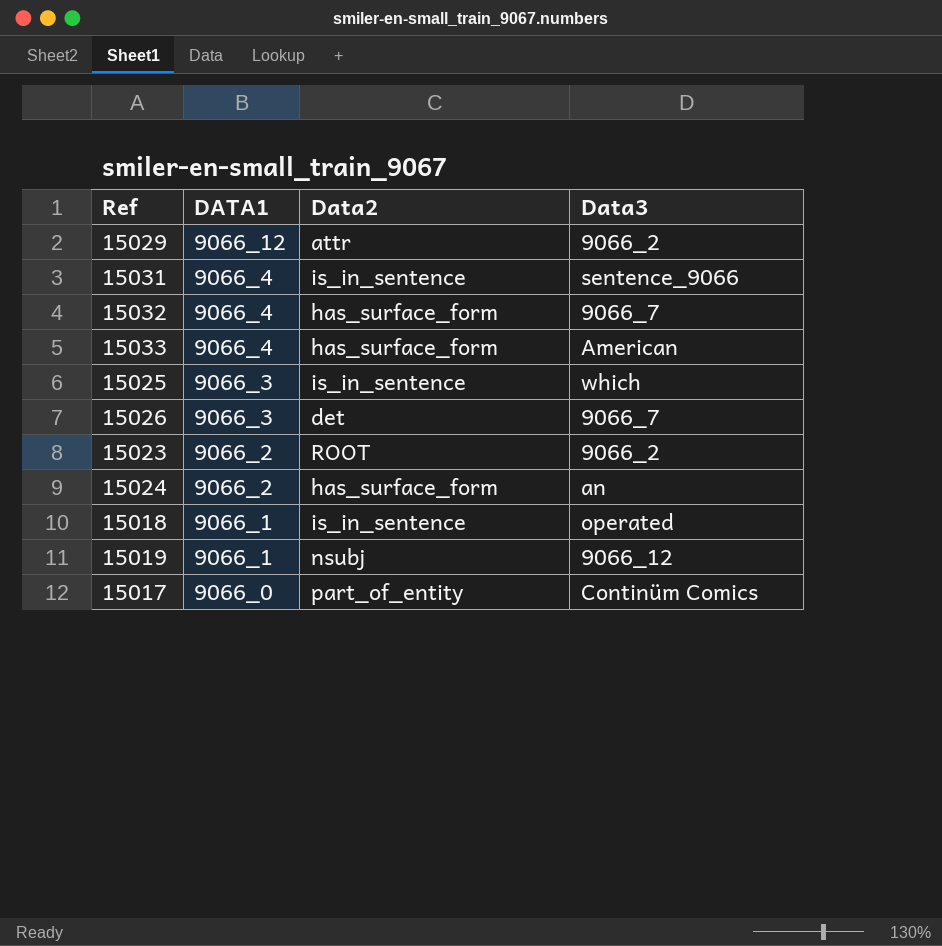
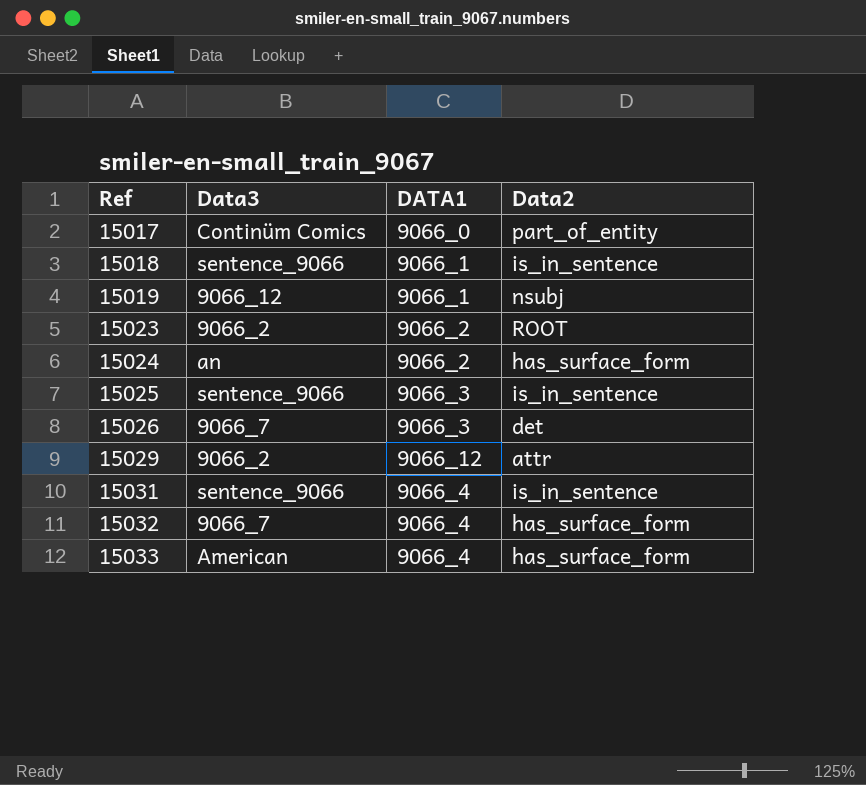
row order: DATA1 descending -> Ref ascending
column Data3 | position: 4 -> 2
15018 | Data3: operated -> sentence_9066
15025 | Data3: which -> sentence_9066

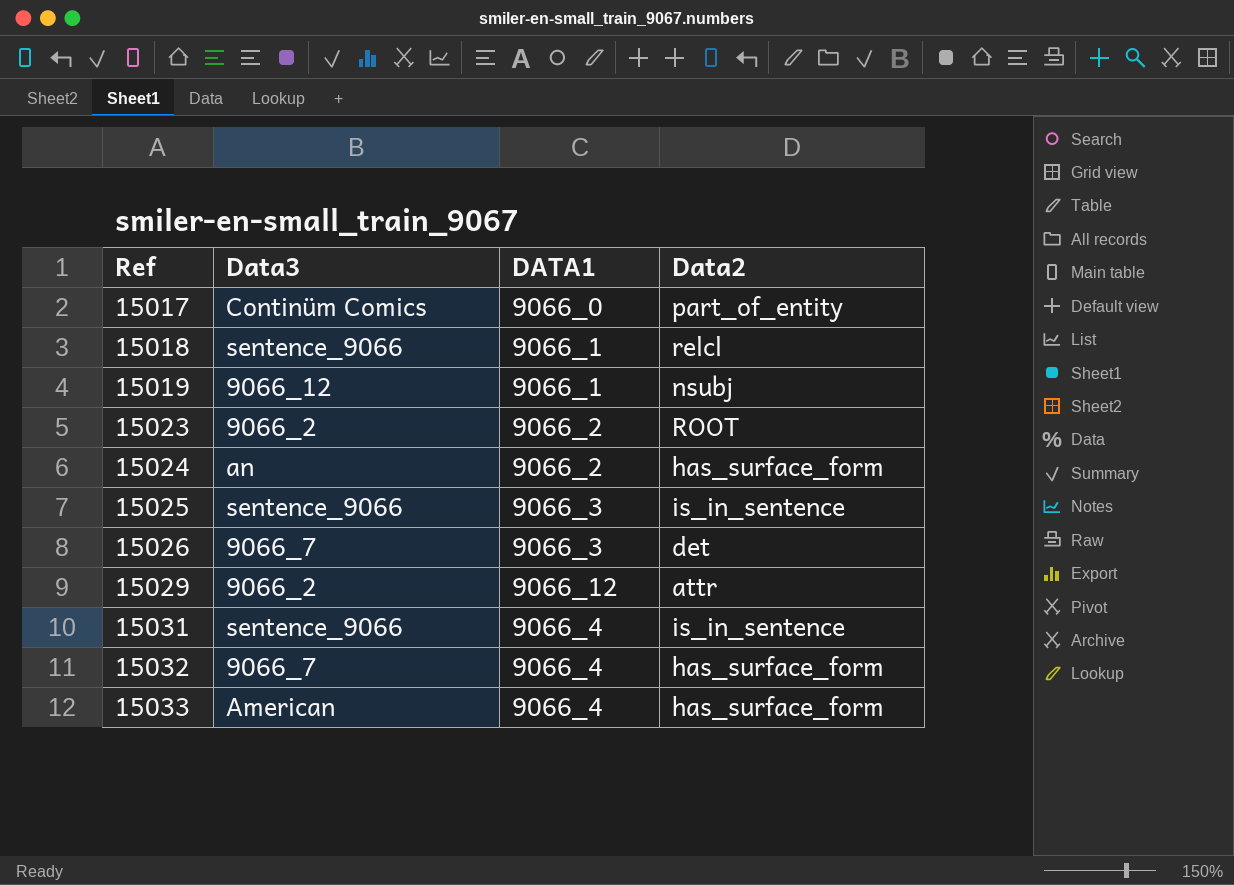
15018 | Data2: is_in_sentence -> relcl

